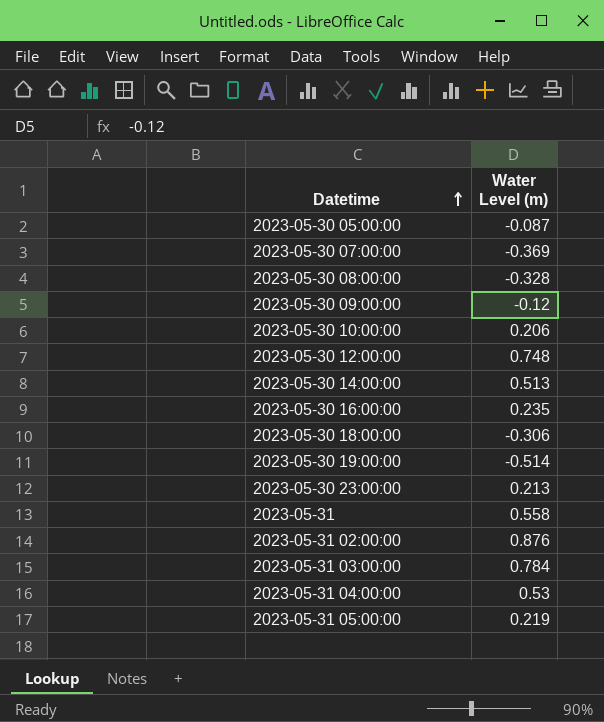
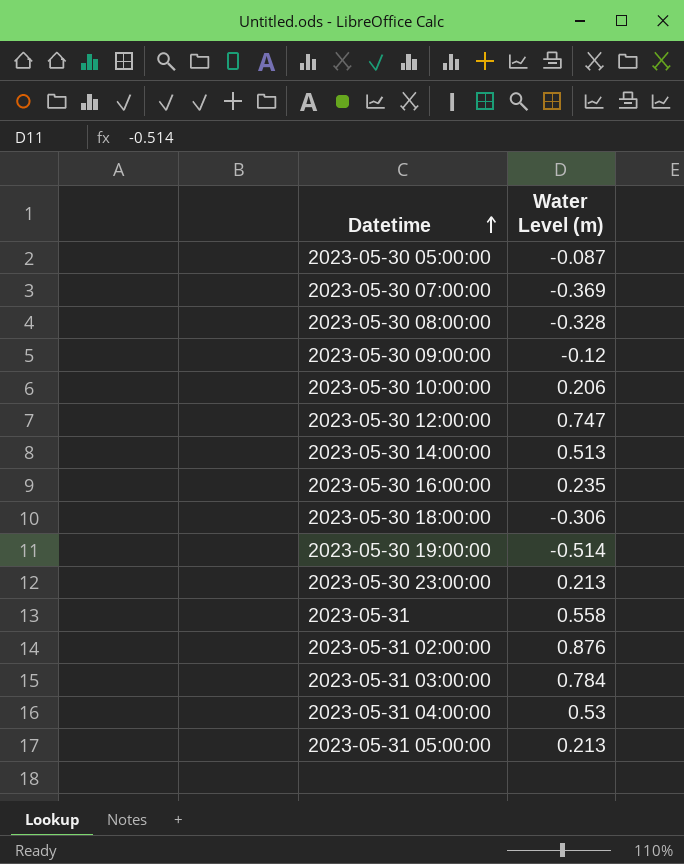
2023-05-30 12:00:00 | Water Level (m): 0.748 -> 0.747
2023-05-31 05:00:00 | Water Level (m): 0.219 -> 0.213

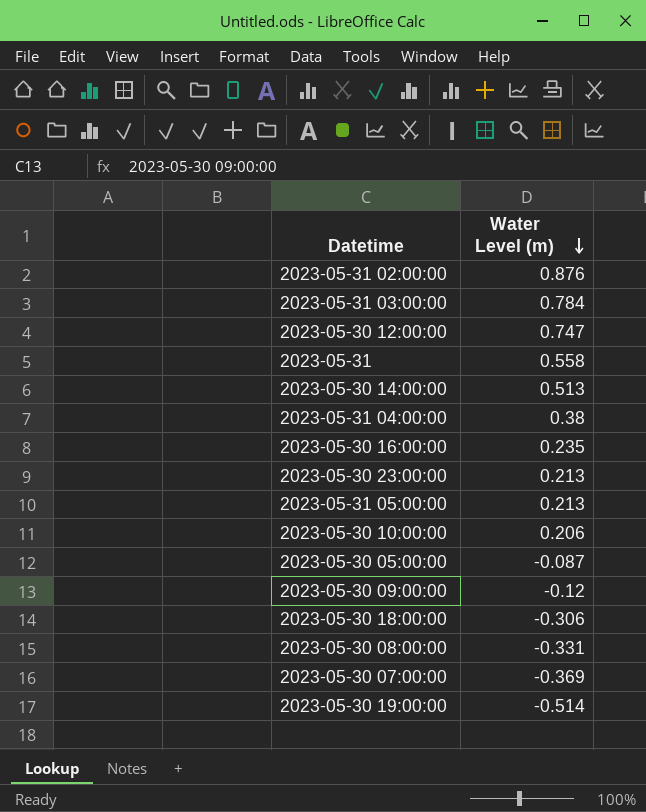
row order: Datetime ascending -> Water Level (m) descending
2023-05-31 04:00:00 | Water Level (m): 0.53 -> 0.38
2023-05-30 08:00:00 | Water Level (m): -0.328 -> -0.331

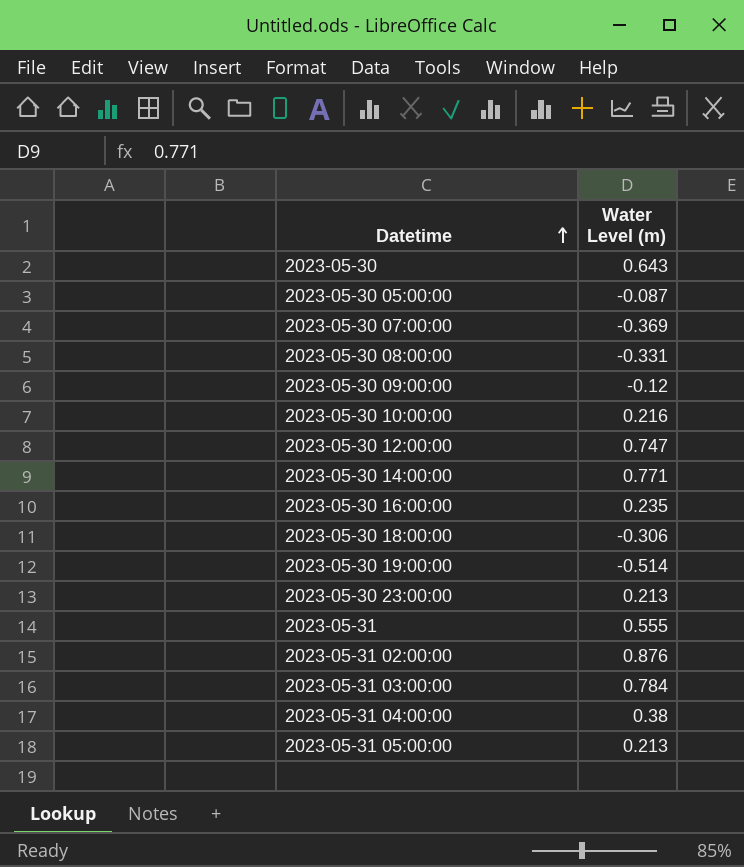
row order: Water Level (m) descending -> Datetime ascending
row 2023-05-30: none -> 0.643
2023-05-30 10:00:00 | Water Level (m): 0.206 -> 0.216
2023-05-30 14:00:00 | Water Level (m): 0.513 -> 0.771
2023-05-31 | Water Level (m): 0.558 -> 0.555

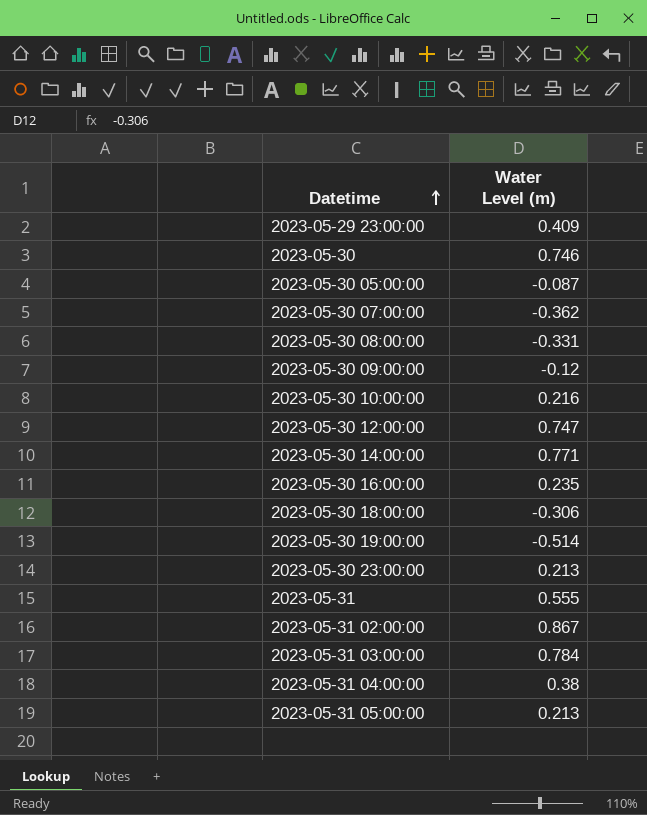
row 2023-05-29 23:00:00: none -> 0.409
2023-05-30 | Water Level (m): 0.643 -> 0.746
2023-05-30 07:00:00 | Water Level (m): -0.369 -> -0.362
2023-05-31 02:00:00 | Water Level (m): 0.876 -> 0.867

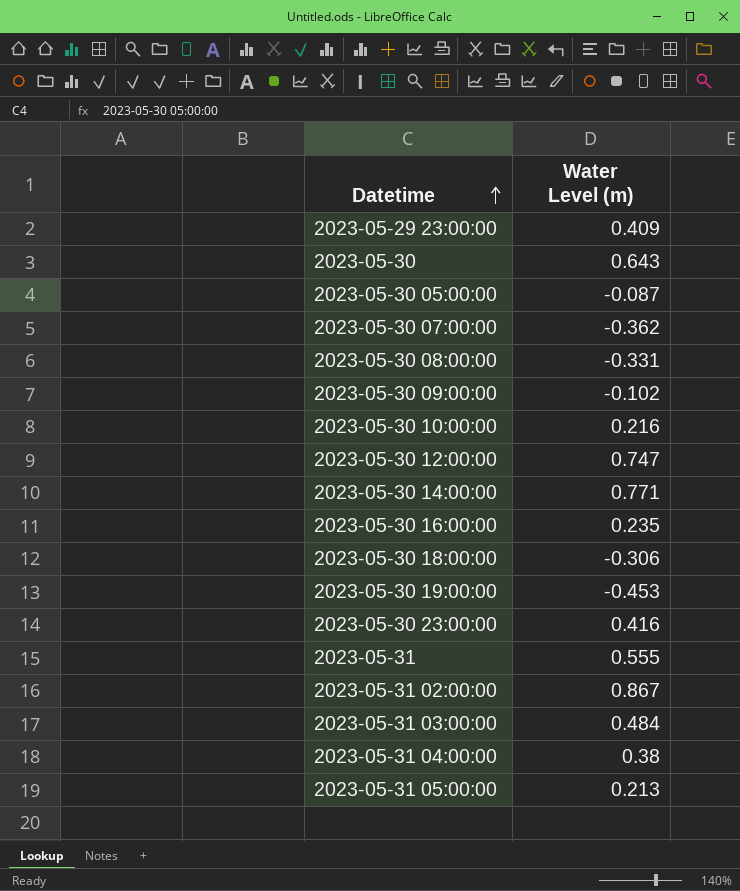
2023-05-30 | Water Level (m): 0.746 -> 0.643
2023-05-30 09:00:00 | Water Level (m): -0.12 -> -0.102
2023-05-30 19:00:00 | Water Level (m): -0.514 -> -0.453
2023-05-30 23:00:00 | Water Level (m): 0.213 -> 0.416
2023-05-31 03:00:00 | Water Level (m): 0.784 -> 0.484

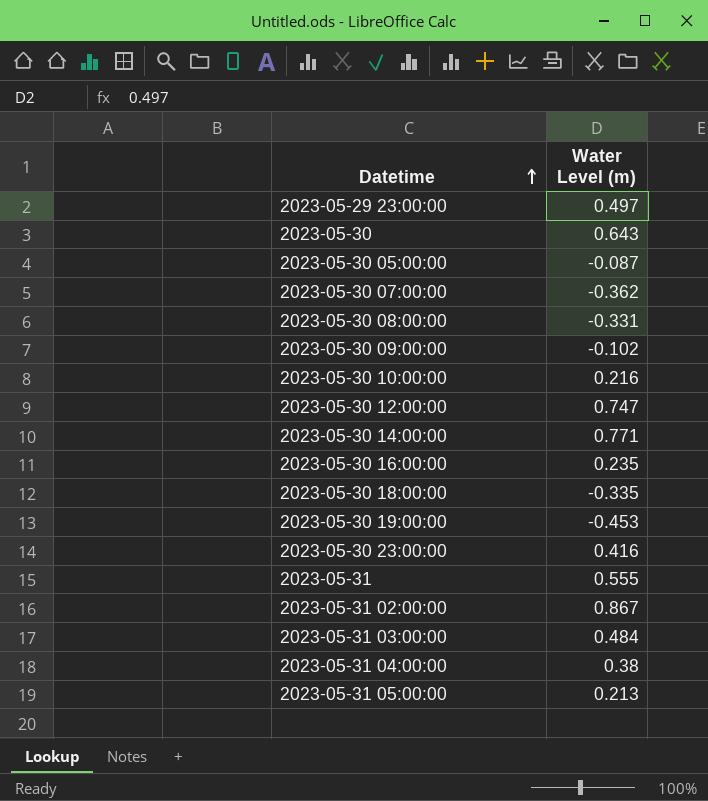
2023-05-29 23:00:00 | Water Level (m): 0.409 -> 0.497
2023-05-30 18:00:00 | Water Level (m): -0.306 -> -0.335

